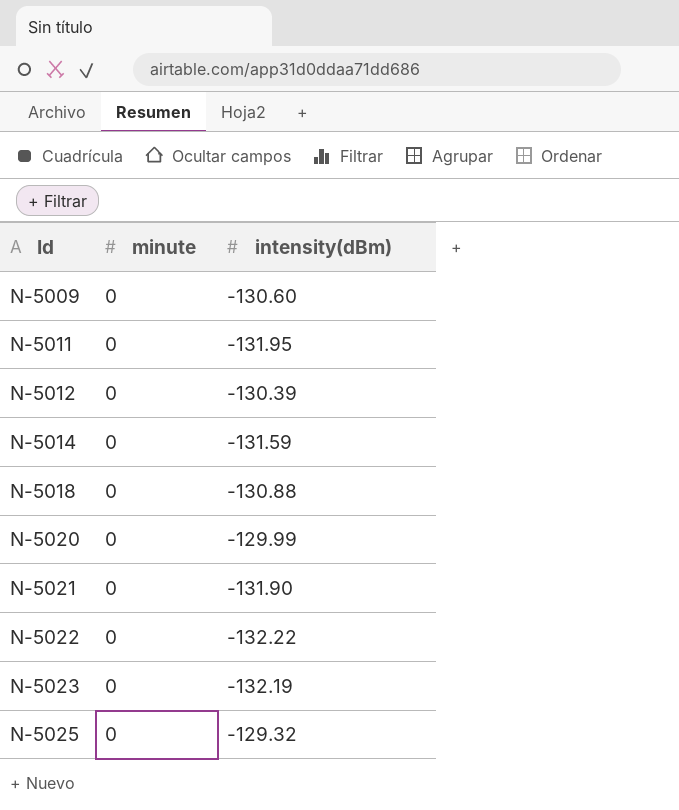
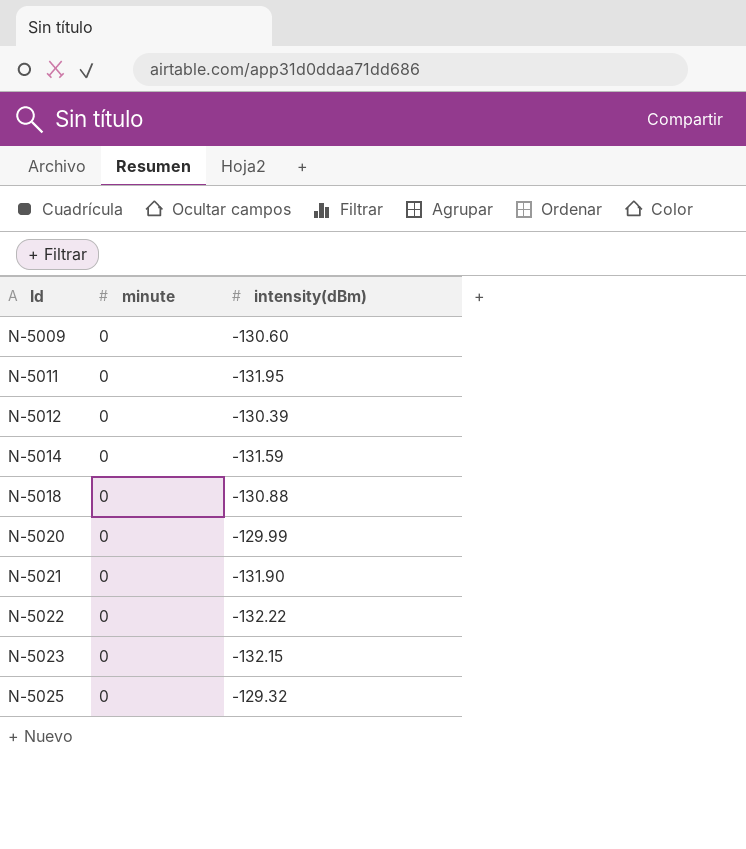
N-5023 | intensity(dBm): -132.19 -> -132.15

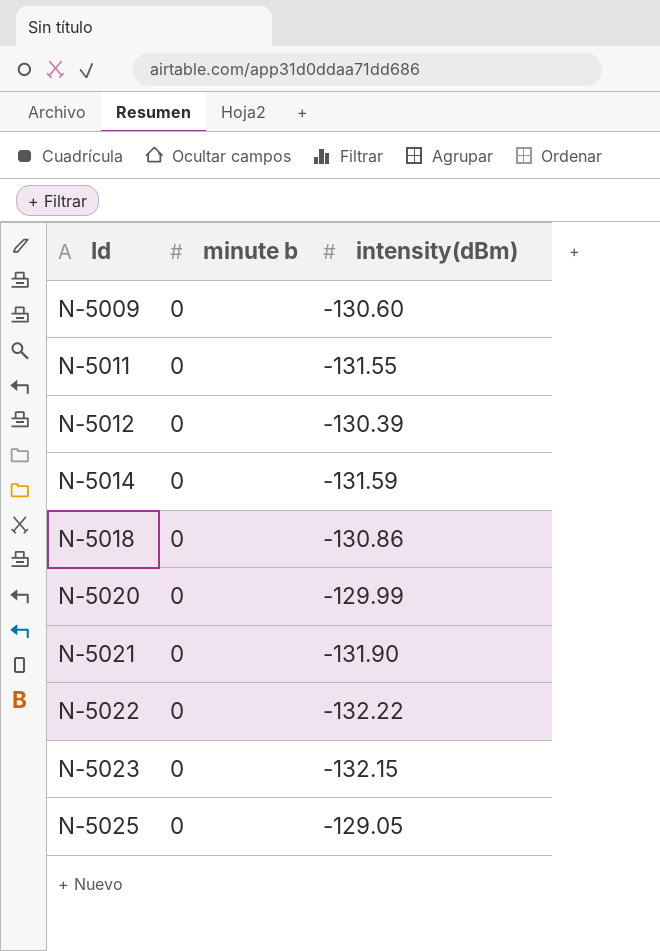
column name: minute -> minute b
N-5011 | intensity(dBm): -131.95 -> -131.55
N-5018 | intensity(dBm): -130.88 -> -130.86
N-5025 | intensity(dBm): -129.32 -> -129.05

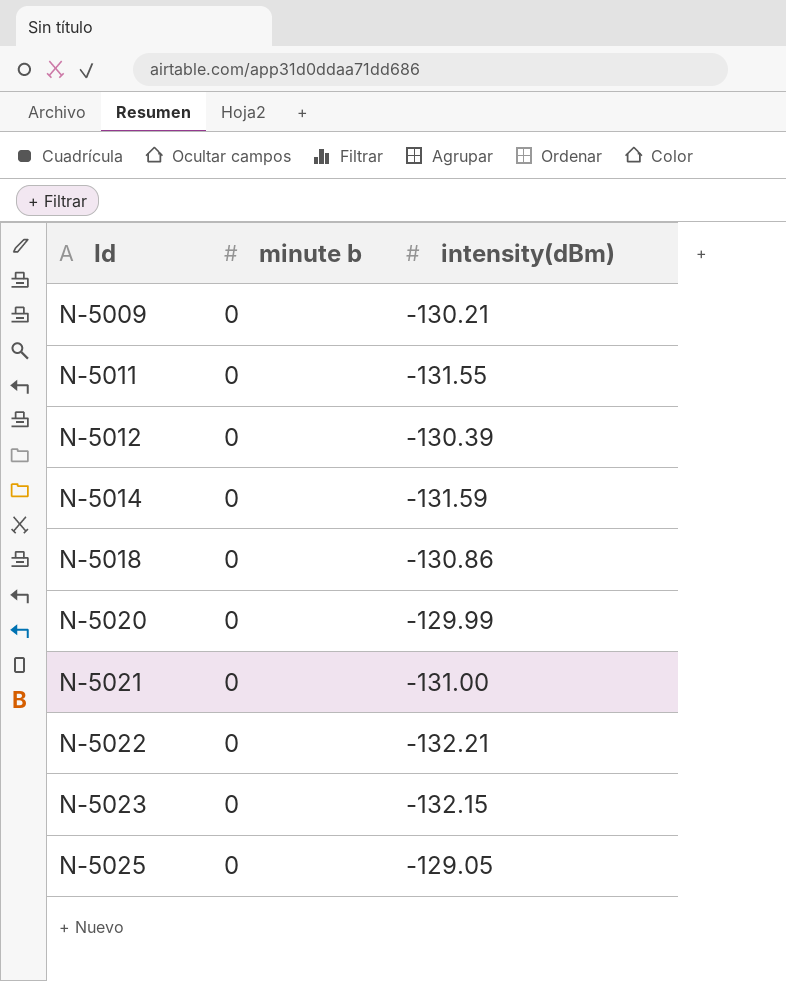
N-5009 | intensity(dBm): -130.60 -> -130.21
N-5021 | intensity(dBm): -131.90 -> -131.00
N-5022 | intensity(dBm): -132.22 -> -132.21

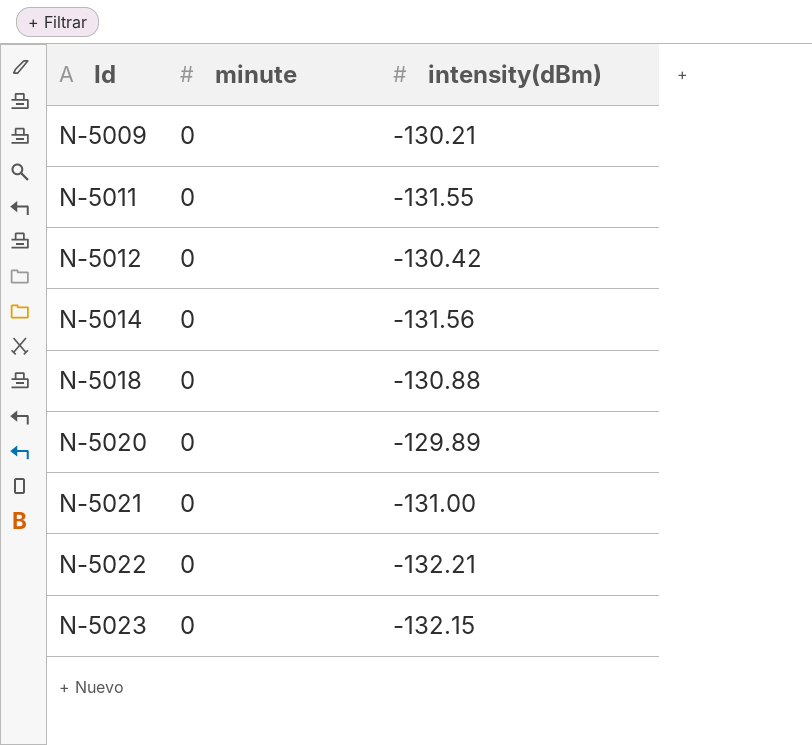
column name: minute b -> minute
row N-5025: 0 | -129.05 -> none
N-5012 | intensity(dBm): -130.39 -> -130.42
N-5014 | intensity(dBm): -131.59 -> -131.56
N-5018 | intensity(dBm): -130.86 -> -130.88
N-5020 | intensity(dBm): -129.99 -> -129.89

